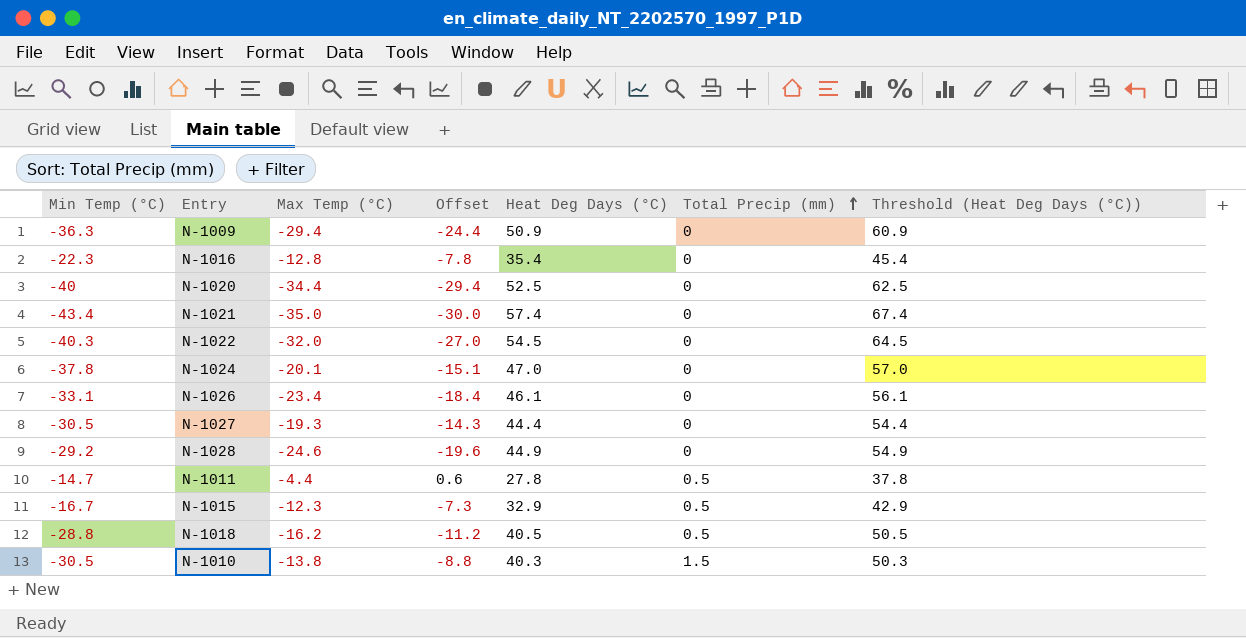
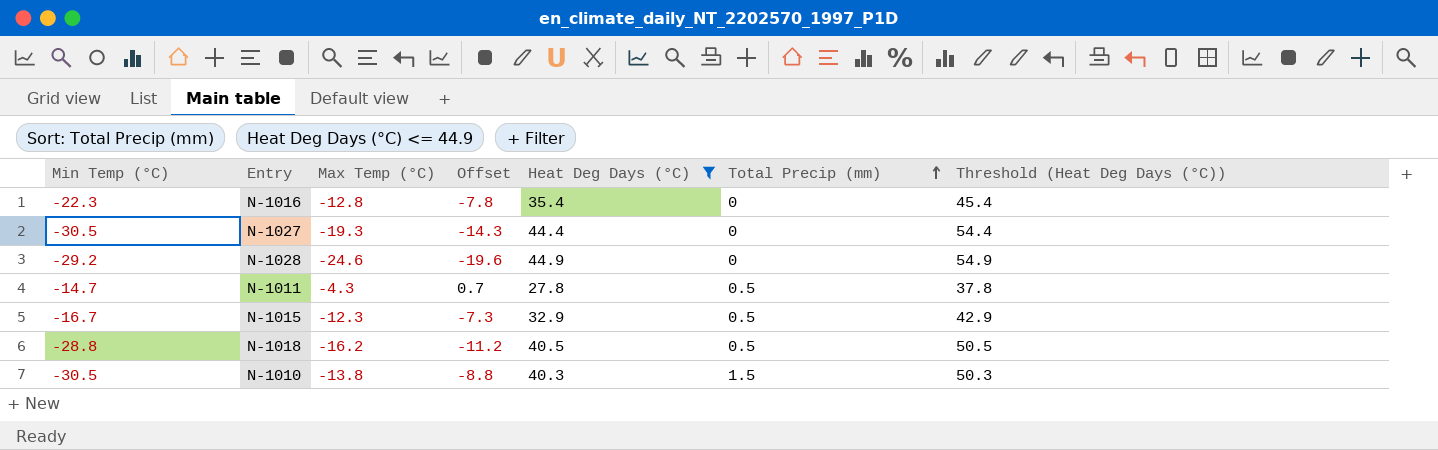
filter: none -> Heat Deg Days (°C) <= 44.9
N-1011 | Max Temp (°C): -4.4 -> -4.3
N-1011 | Offset: 0.6 -> 0.7

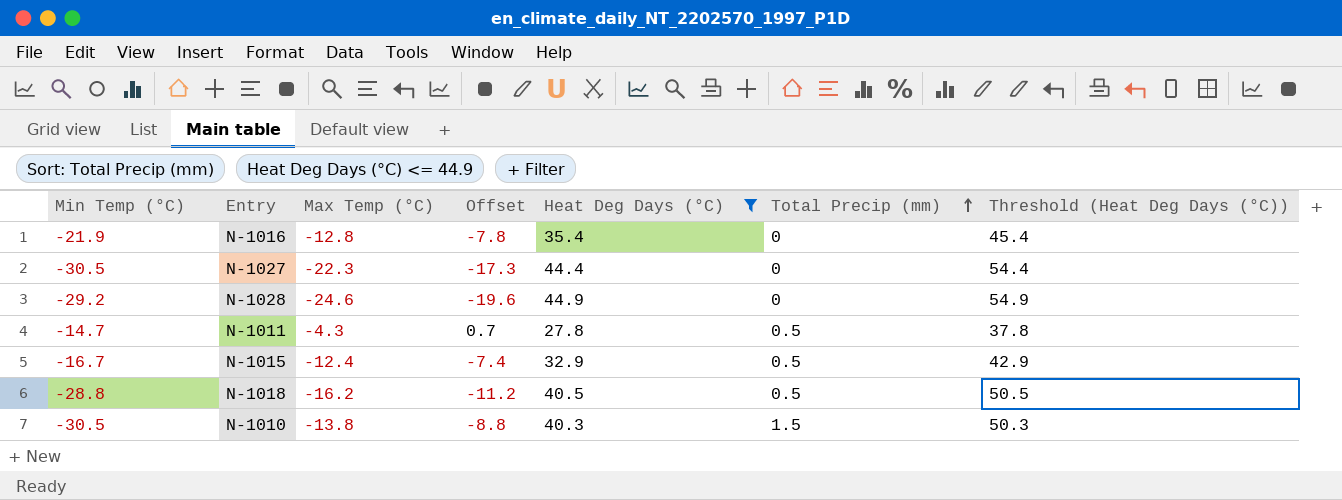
N-1016 | Min Temp (°C): -22.3 -> -21.9
N-1027 | Max Temp (°C): -19.3 -> -22.3
N-1027 | Offset: -14.3 -> -17.3
N-1015 | Max Temp (°C): -12.3 -> -12.4
N-1015 | Offset: -7.3 -> -7.4

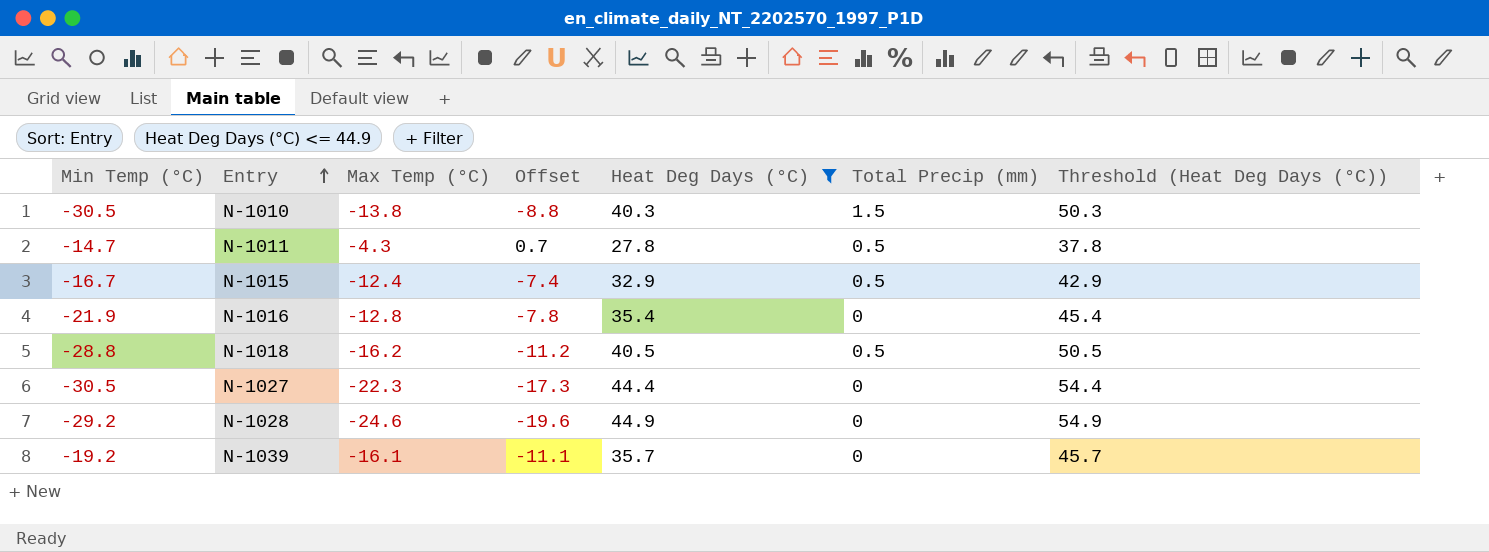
row order: Total Precip (mm) ascending -> Entry ascending
row N-1039: none -> -19.2 | -16.1 | -11.1 | 35.7 | 0 | 45.7

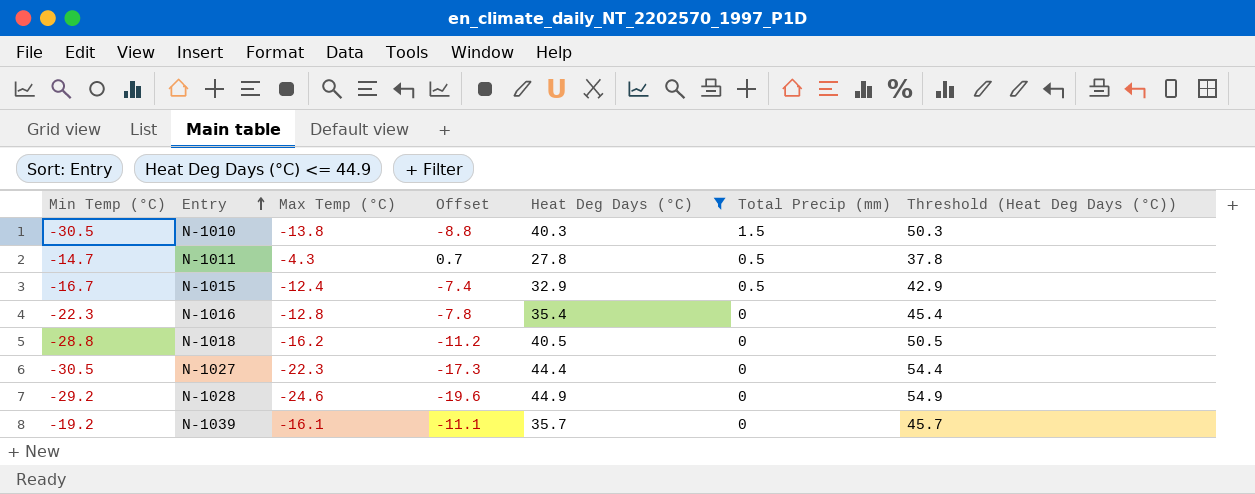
N-1016 | Min Temp (°C): -21.9 -> -22.3
N-1018 | Total Precip (mm): 0.5 -> 0

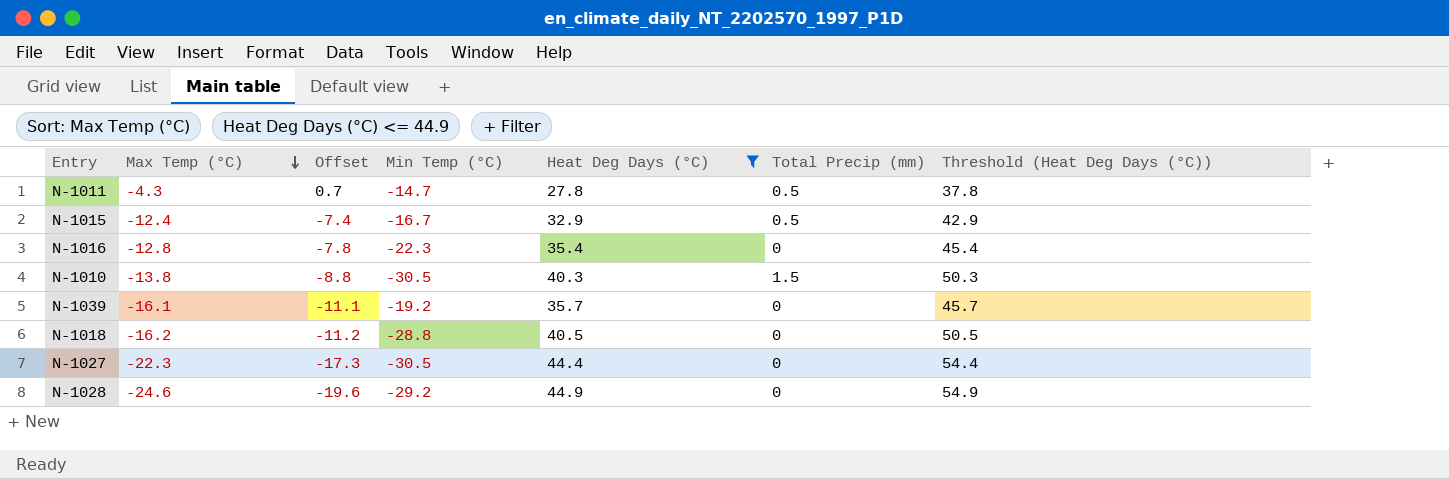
row order: Entry ascending -> Max Temp (°C) descending
column Min Temp (°C) | position: 1 -> 4

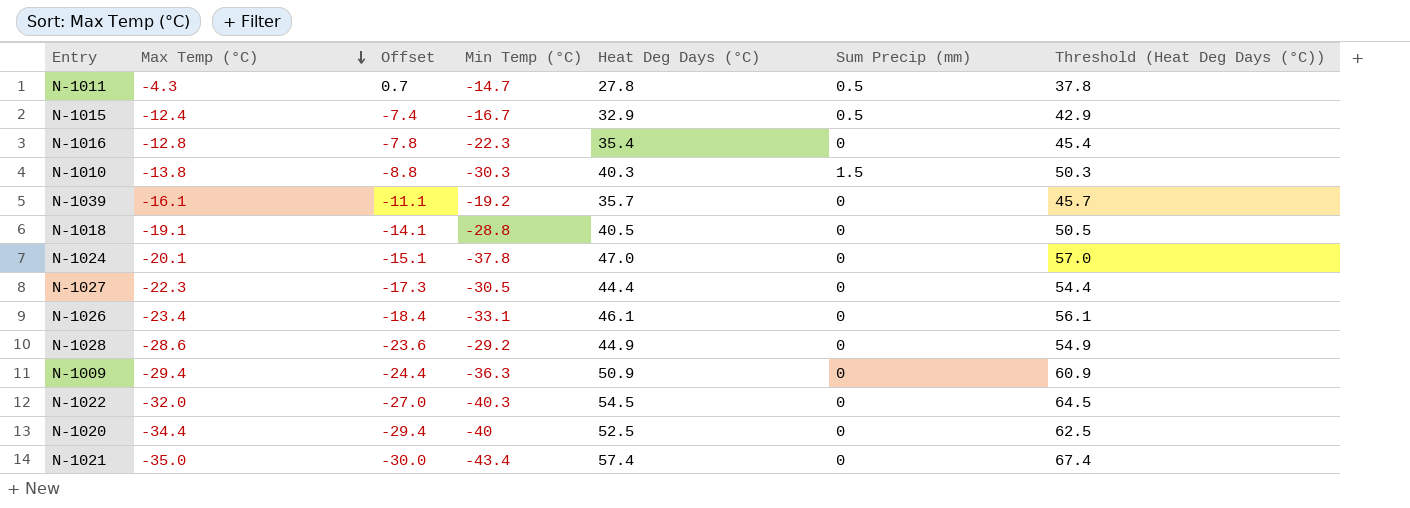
filter: Heat Deg Days (°C) <= 44.9 -> none
column name: Total Precip (mm) -> Sum Precip (mm)
N-1010 | Min Temp (°C): -30.5 -> -30.3
N-1018 | Max Temp (°C): -16.2 -> -19.1
N-1018 | Offset: -11.2 -> -14.1
N-1028 | Max Temp (°C): -24.6 -> -28.6
N-1028 | Offset: -19.6 -> -23.6

